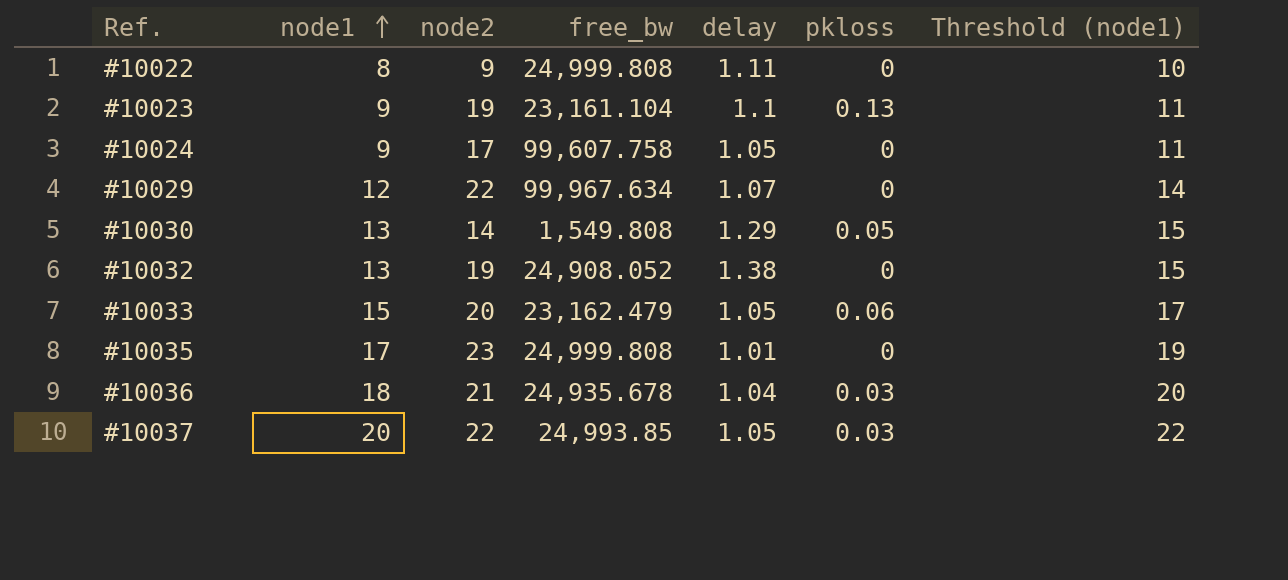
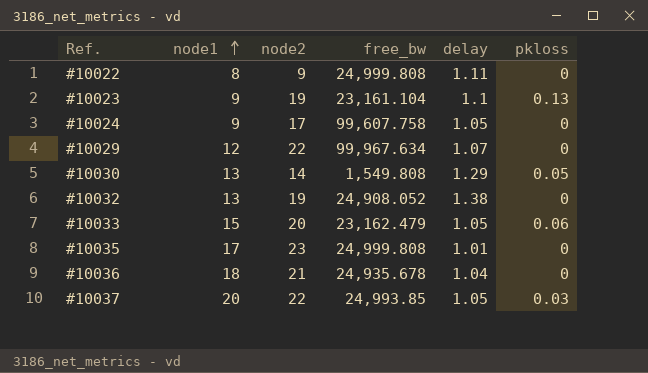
column Threshold (node1) | formula: [node1] + 2 -> none
#10036 | pkloss: 0.03 -> 0

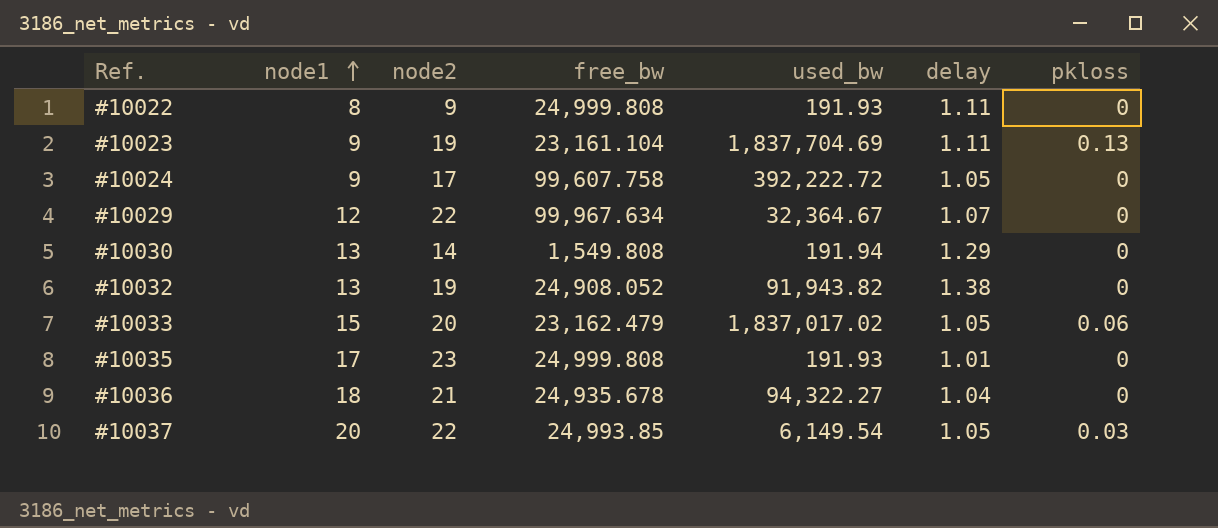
column used_bw | position: none -> 5
#10023 | delay: 1.1 -> 1.11
#10030 | pkloss: 0.05 -> 0

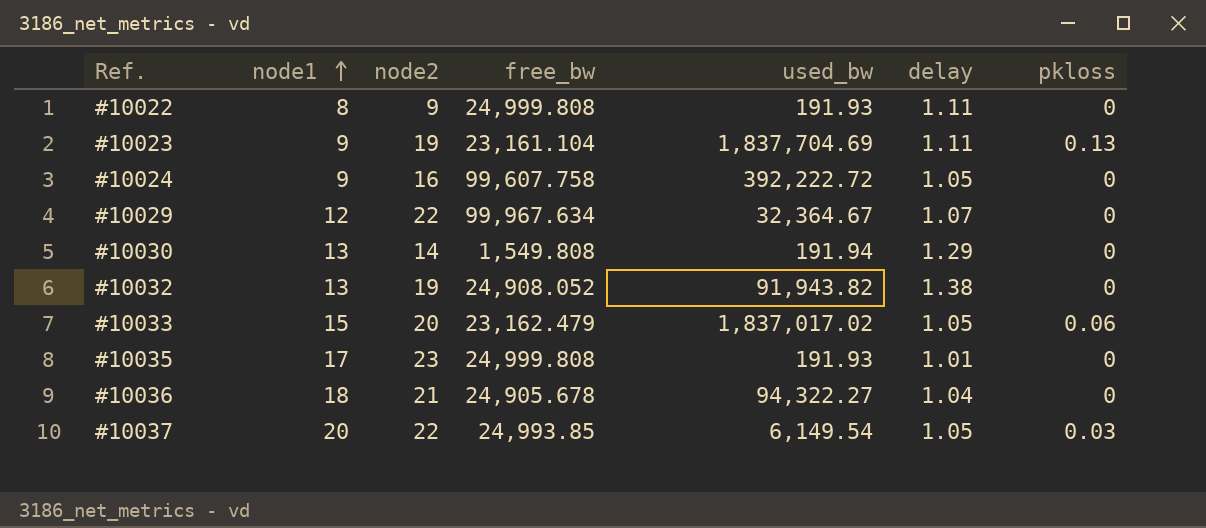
#10024 | node2: 17 -> 16
#10036 | free_bw: 24,935.678 -> 24,905.678

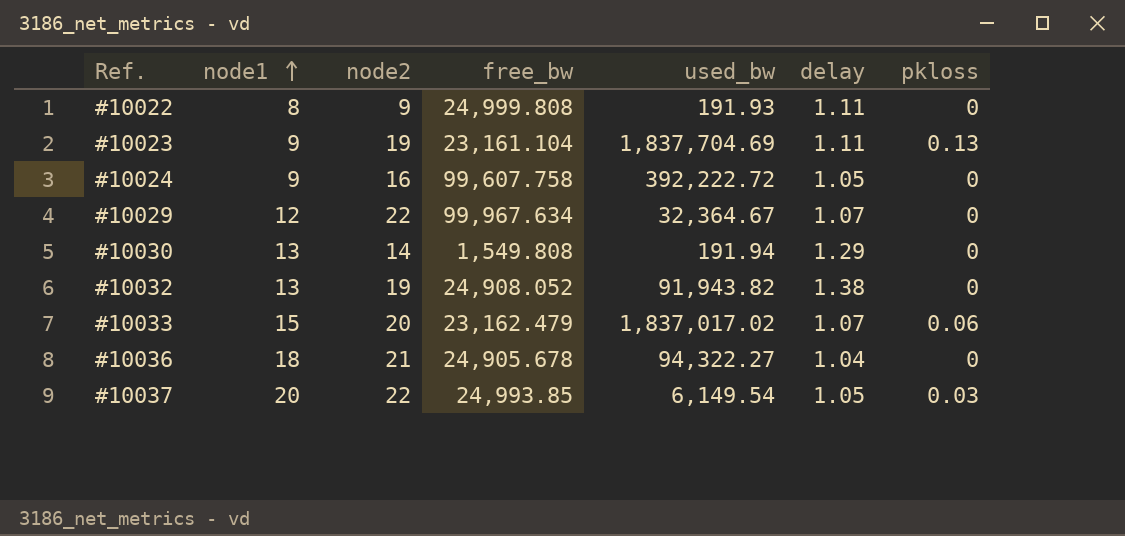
row #10035: 17 | 23 | 24,999.808 | 191.93 | 1.01 | 0 -> none
#10033 | delay: 1.05 -> 1.07

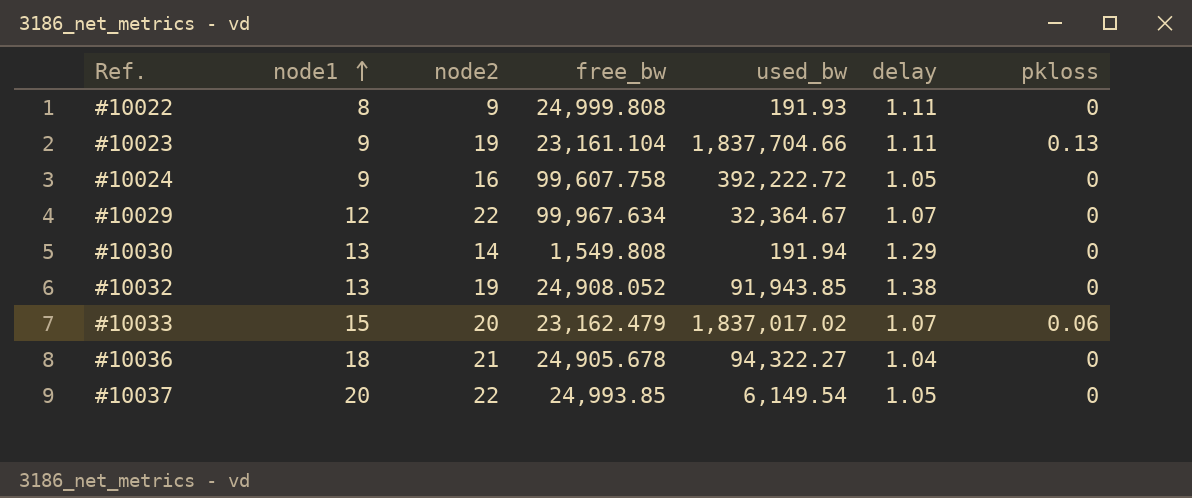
#10023 | used_bw: 1,837,704.69 -> 1,837,704.66
#10032 | used_bw: 91,943.82 -> 91,943.85
#10037 | pkloss: 0.03 -> 0

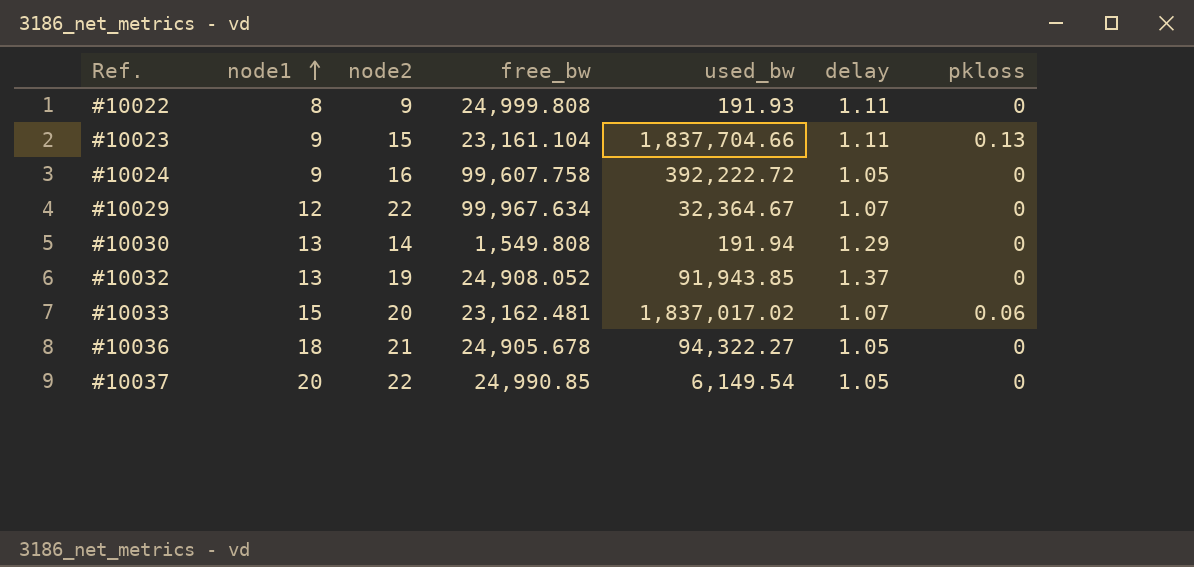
#10023 | node2: 19 -> 15
#10032 | delay: 1.38 -> 1.37
#10033 | free_bw: 23,162.479 -> 23,162.481
#10036 | delay: 1.04 -> 1.05
#10037 | free_bw: 24,993.85 -> 24,990.85

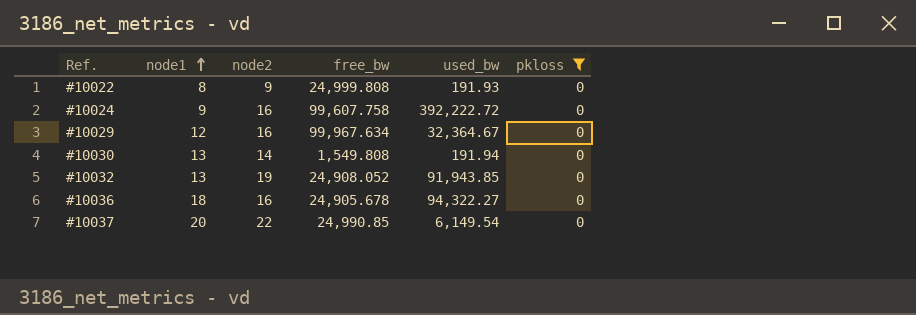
filter: none -> pkloss = 0
column delay | position: 6 -> none
#10029 | node2: 22 -> 16
#10036 | node2: 21 -> 16

